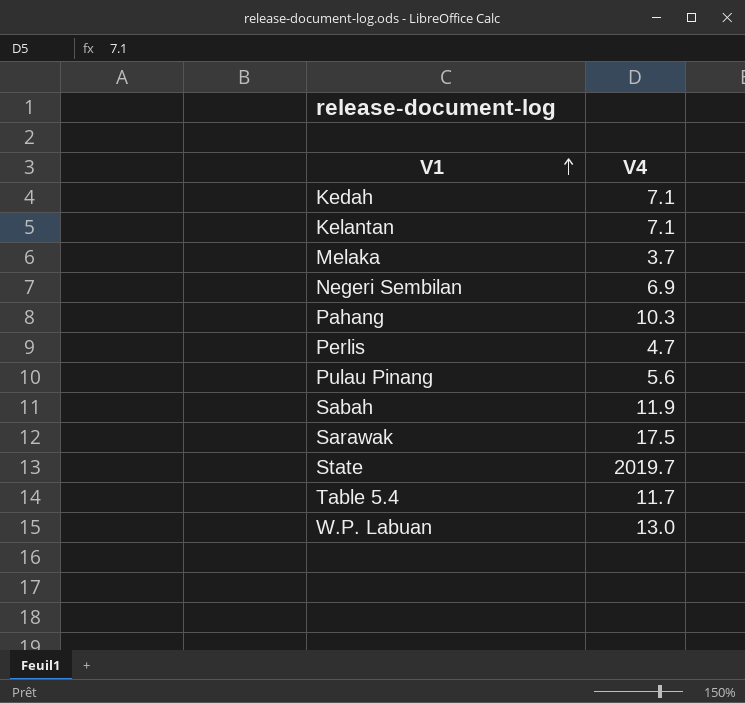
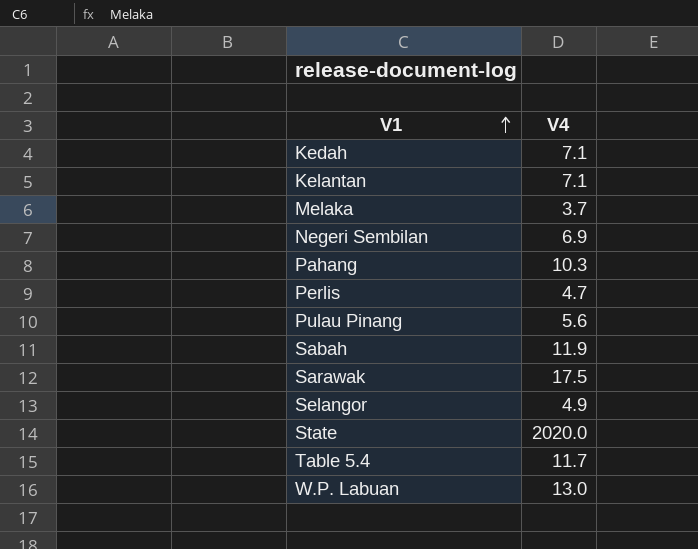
row Selangor: none -> 4.9
State | V4: 2019.7 -> 2020.0

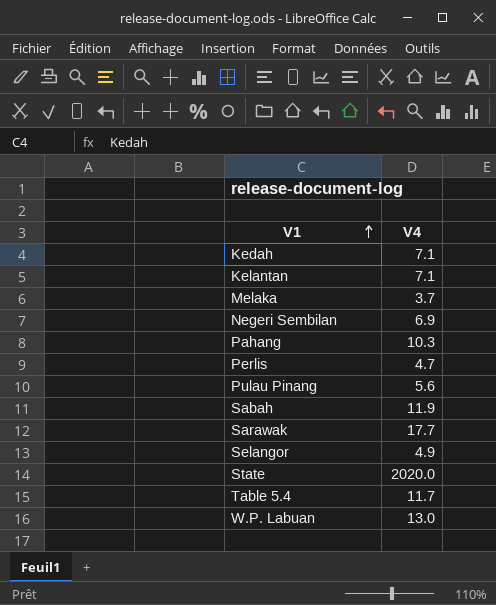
Sarawak | V4: 17.5 -> 17.7

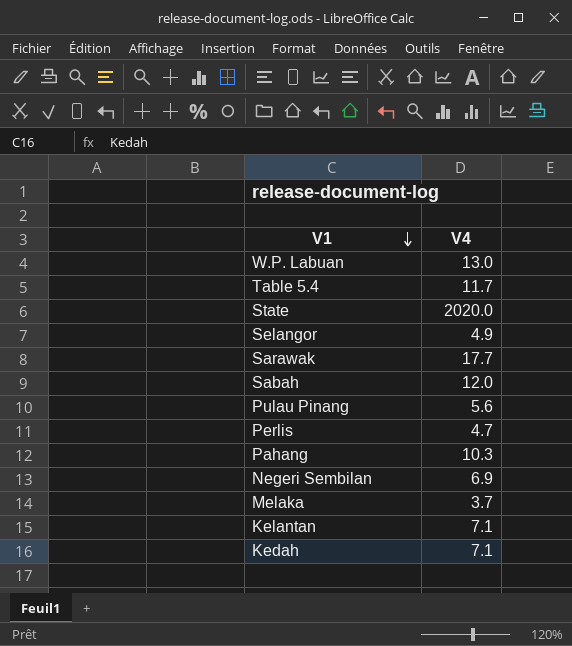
row order: V1 ascending -> V1 descending
Sabah | V4: 11.9 -> 12.0

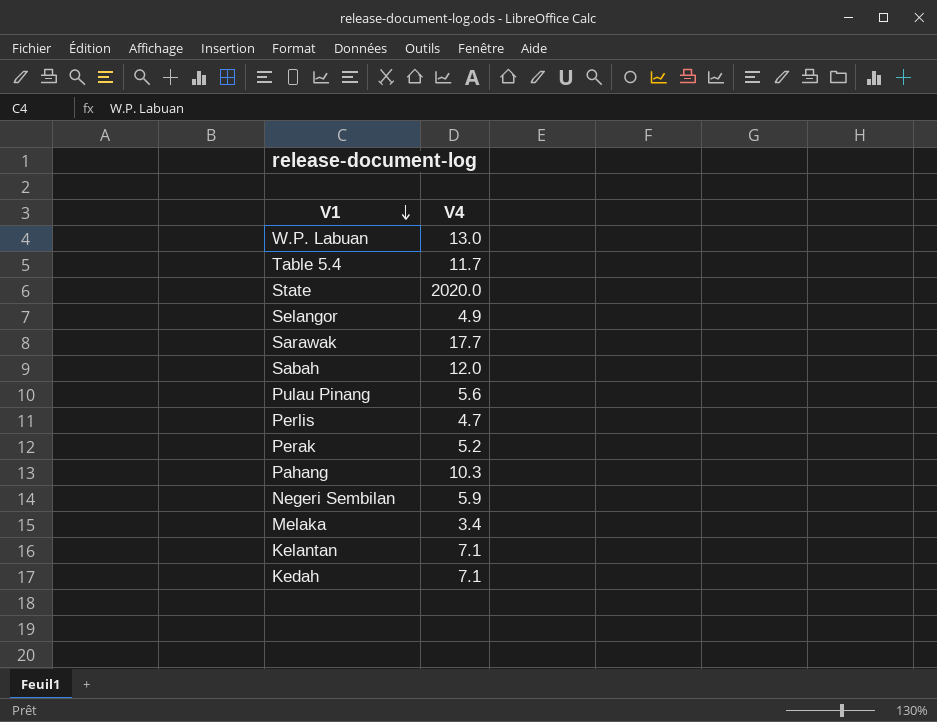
row Perak: none -> 5.2
Negeri Sembilan | V4: 6.9 -> 5.9
Melaka | V4: 3.7 -> 3.4

